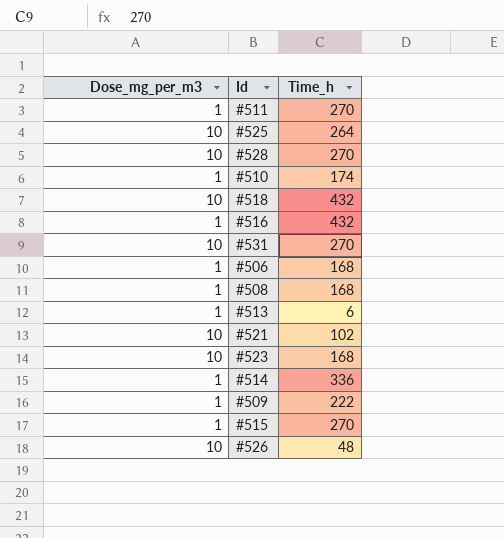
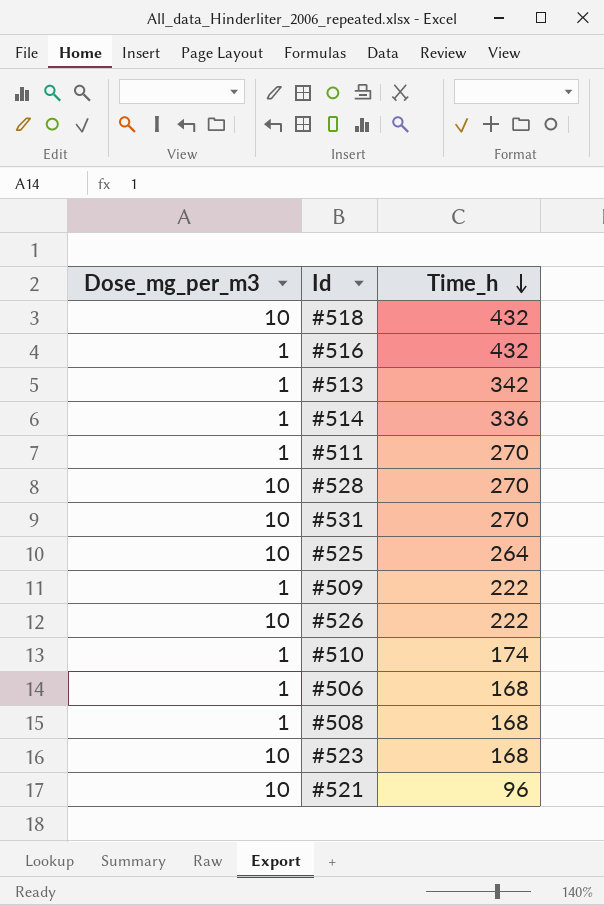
row order: none -> Time_h descending
row #515: 1 | 270 -> none
#513 | Time_h: 6 -> 342
#526 | Time_h: 48 -> 222
#521 | Time_h: 102 -> 96

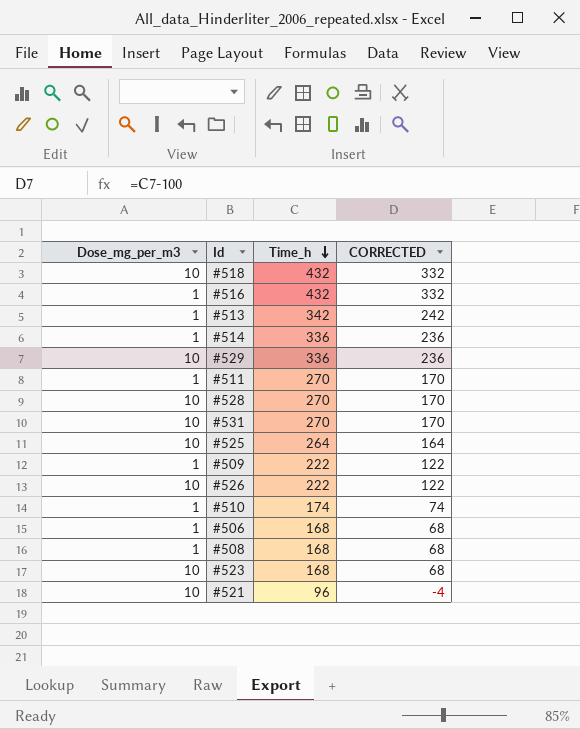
column CORRECTED | formula: none -> [Time_h] - 100
row #529: none -> 10 | 336 | 236

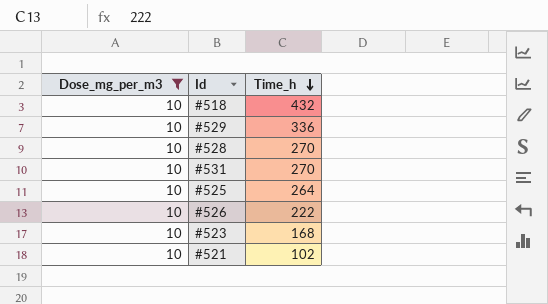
filter: none -> Dose_mg_per_m3 = 10
column CORRECTED | formula: [Time_h] - 100 -> none
#521 | Time_h: 96 -> 102

